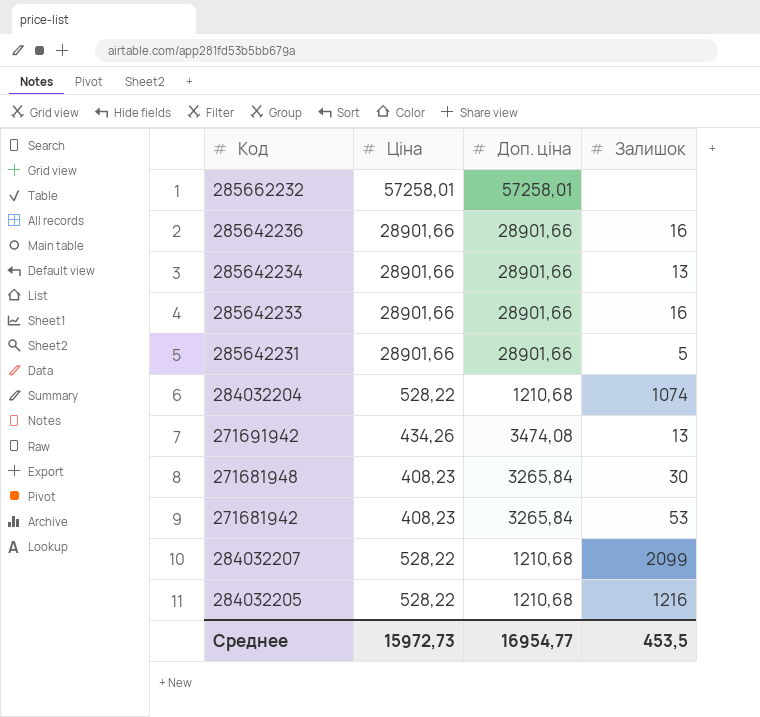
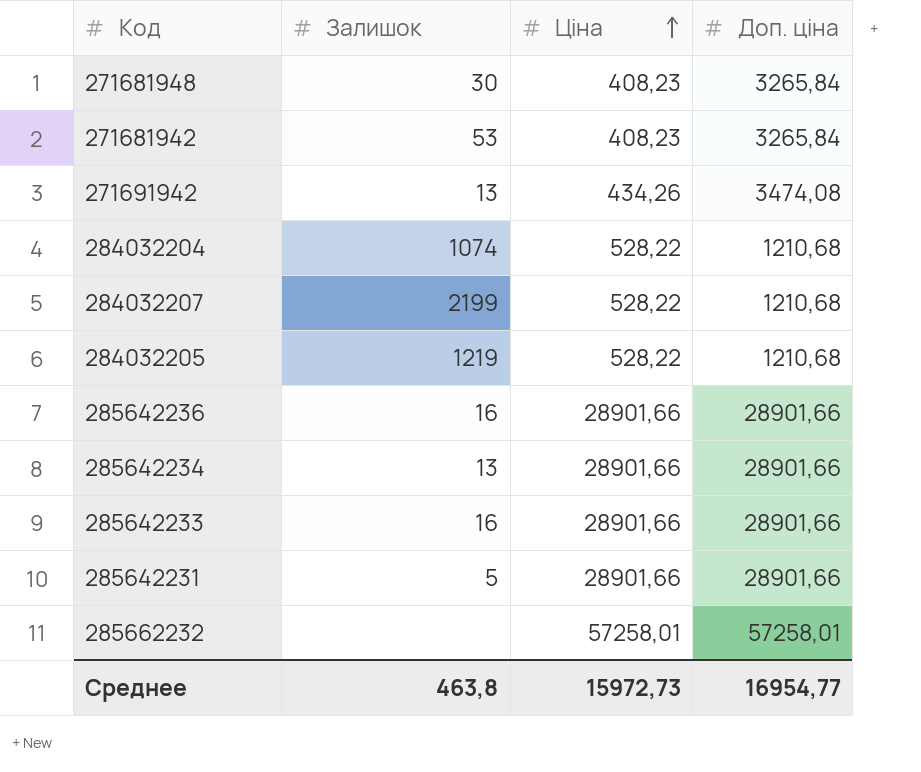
row order: none -> Ціна ascending
column Залишок | position: 4 -> 2
284032207 | Залишок: 2099 -> 2199
284032205 | Залишок: 1216 -> 1219
Среднее | Залишок: 453,5 -> 463,8

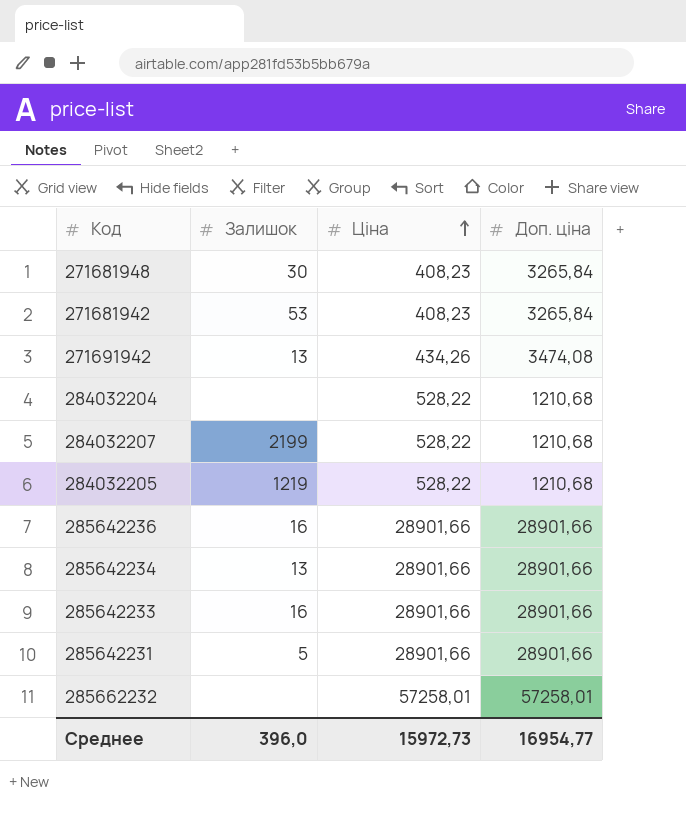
284032204 | Залишок: 1074 -> none
Среднее | Залишок: 463,8 -> 396,0

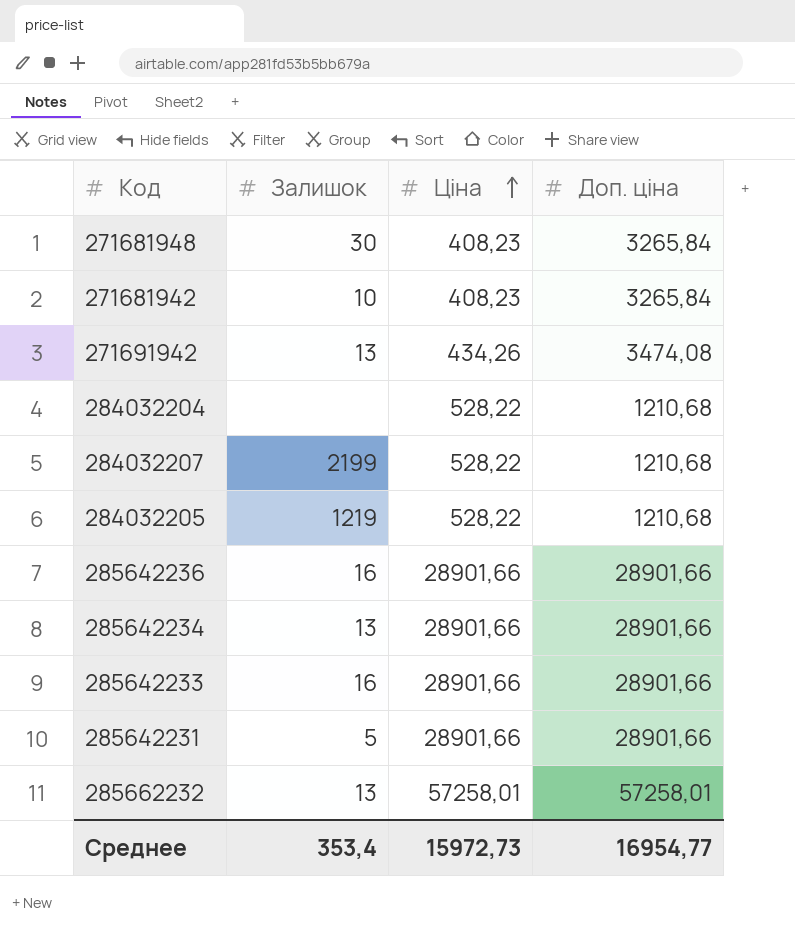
271681942 | Залишок: 53 -> 10
285662232 | Залишок: none -> 13
Среднее | Залишок: 396,0 -> 353,4

